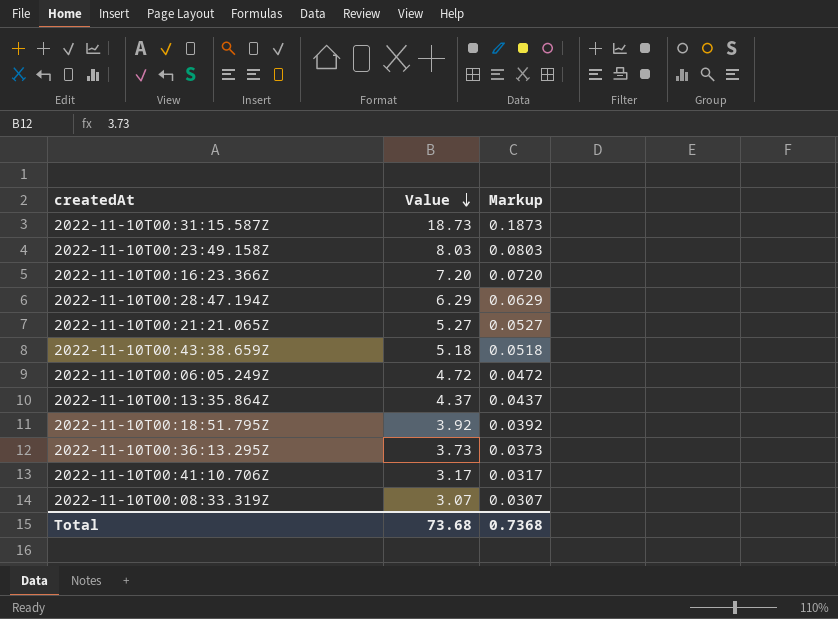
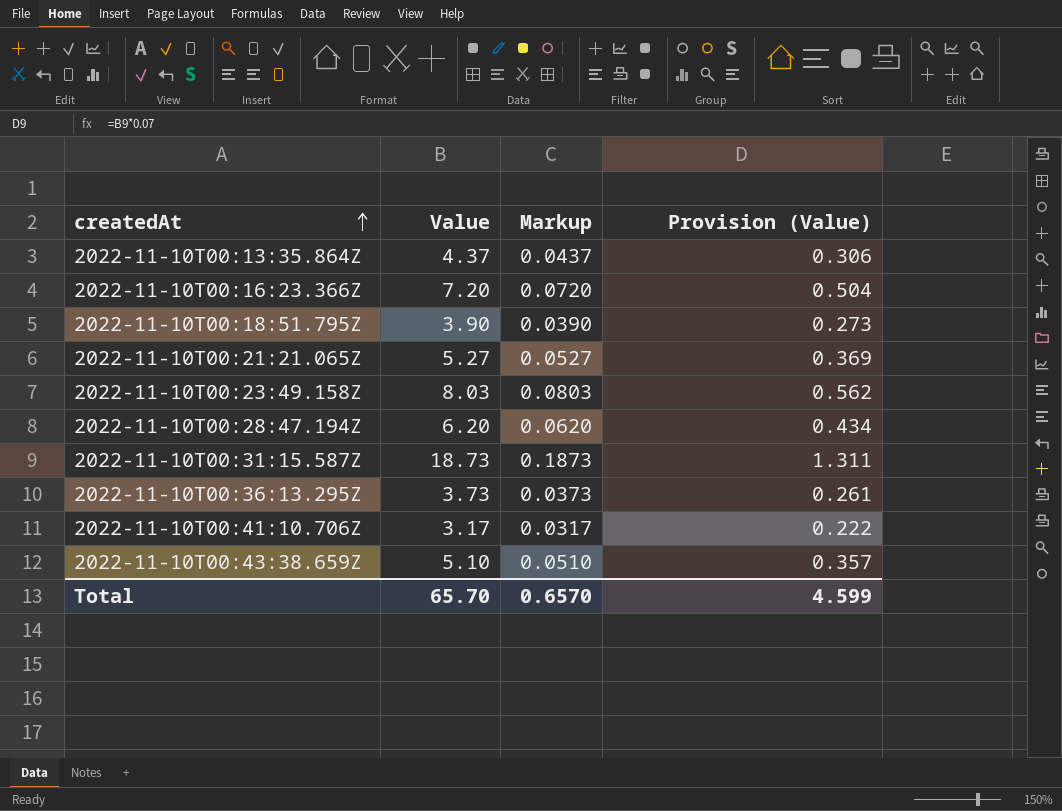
row order: Value descending -> createdAt ascending
column Provision (Value) | formula: none -> [Value] * 0.07
row 2022-11-10T00:06:05.249Z: 4.72 | 0.0472 -> none
row 2022-11-10T00:08:33.319Z: 3.07 | 0.0307 -> none
2022-11-10T00:18:51.795Z | Value: 3.92 -> 3.90
2022-11-10T00:18:51.795Z | Markup: 0.0392 -> 0.0390
2022-11-10T00:28:47.194Z | Value: 6.29 -> 6.20
2022-11-10T00:28:47.194Z | Markup: 0.0629 -> 0.0620
2022-11-10T00:43:38.659Z | Value: 5.18 -> 5.10
2022-11-10T00:43:38.659Z | Markup: 0.0518 -> 0.0510
Total | Value: 73.68 -> 65.70
Total | Markup: 0.7368 -> 0.6570

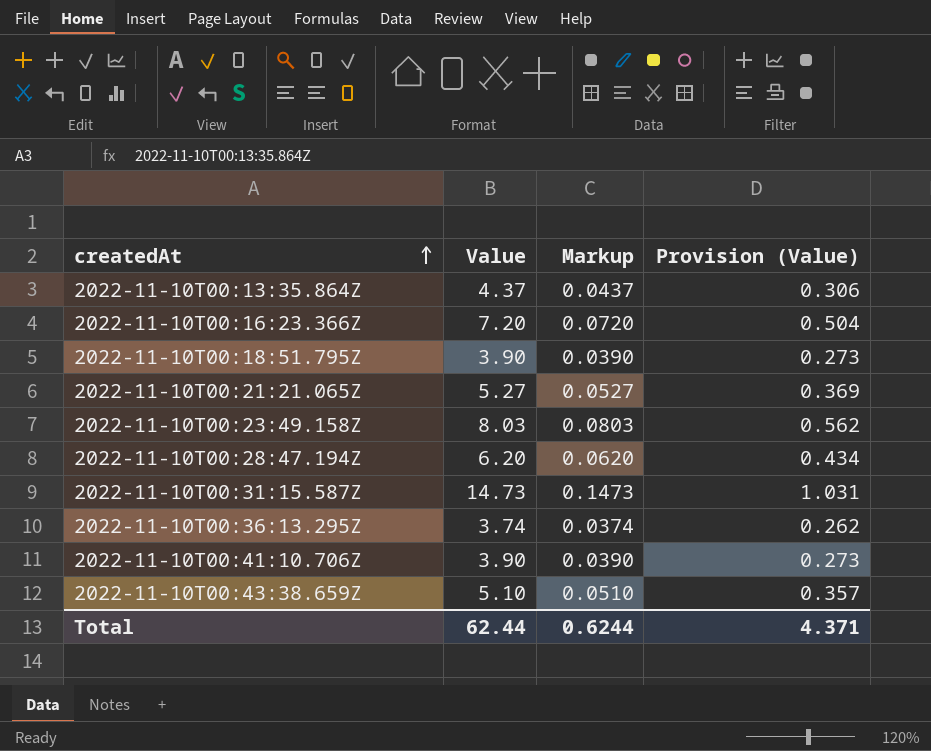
2022-11-10T00:31:15.587Z | Value: 18.73 -> 14.73
2022-11-10T00:31:15.587Z | Markup: 0.1873 -> 0.1473
2022-11-10T00:31:15.587Z | Provision (Value): 1.311 -> 1.031
2022-11-10T00:36:13.295Z | Value: 3.73 -> 3.74
2022-11-10T00:36:13.295Z | Markup: 0.0373 -> 0.0374
2022-11-10T00:36:13.295Z | Provision (Value): 0.261 -> 0.262
2022-11-10T00:41:10.706Z | Value: 3.17 -> 3.90
2022-11-10T00:41:10.706Z | Markup: 0.0317 -> 0.0390
2022-11-10T00:41:10.706Z | Provision (Value): 0.222 -> 0.273
Total | Value: 65.70 -> 62.44
Total | Markup: 0.6570 -> 0.6244
Total | Provision (Value): 4.599 -> 4.371

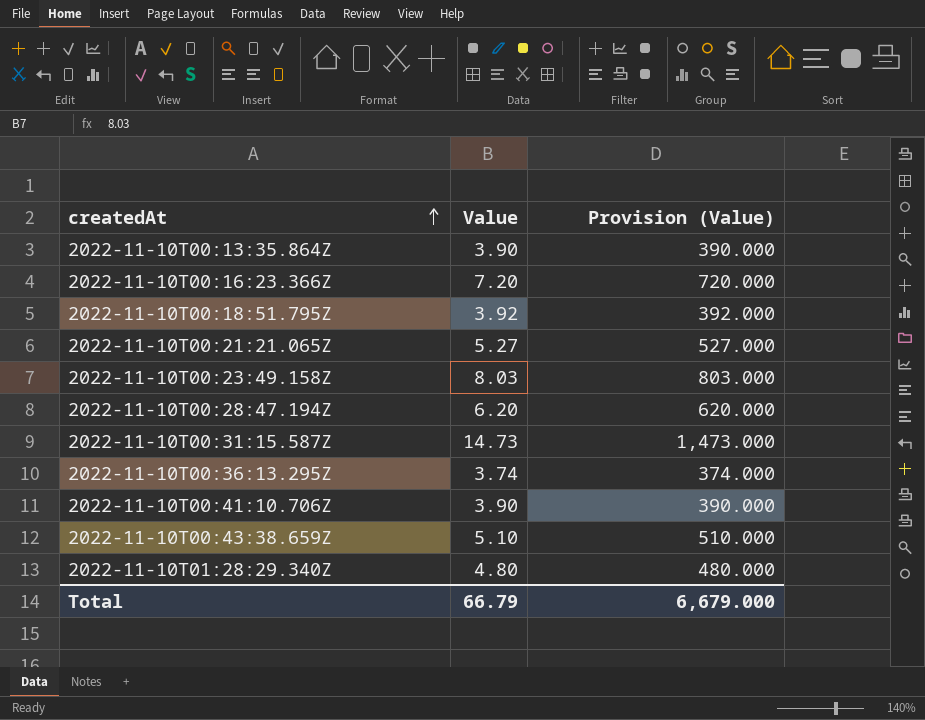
column Markup | formula: [Value] * 0.01 -> none
column Provision (Value) | formula: [Value] * 0.07 -> [Value] * 100
2022-11-10T00:13:35.864Z | Value: 4.37 -> 3.90
2022-11-10T00:18:51.795Z | Value: 3.90 -> 3.92
row 2022-11-10T01:28:29.340Z: none -> 4.80 | 480.000
Total | Value: 62.44 -> 66.79
Total | Provision (Value): 4.371 -> 6,679.000

